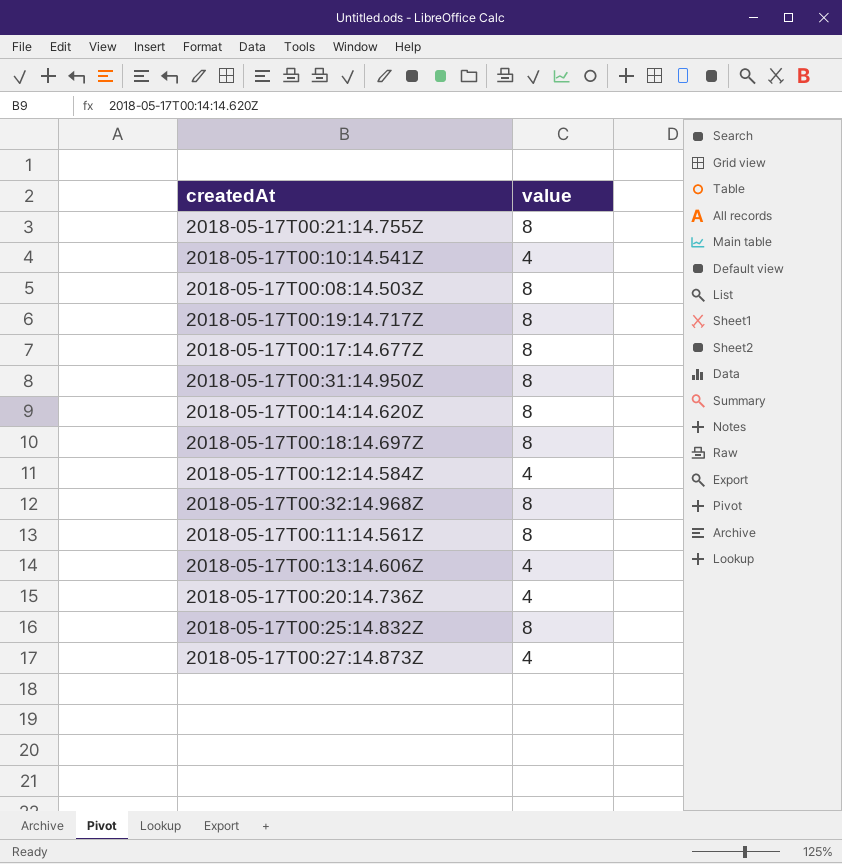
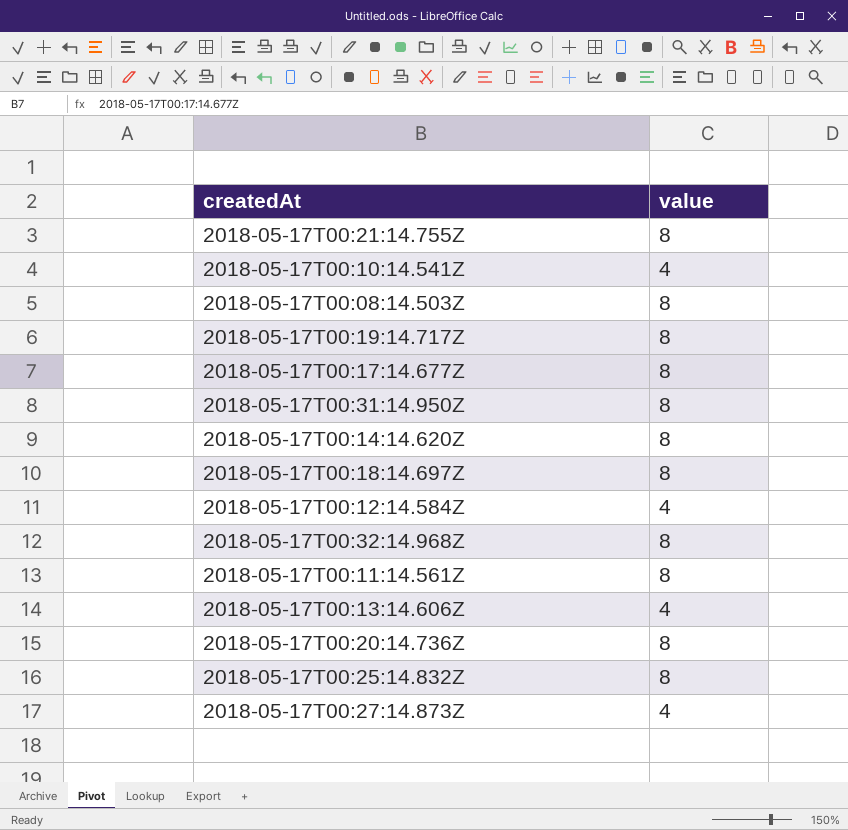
2018-05-17T00:20:14.736Z | value: 4 -> 8

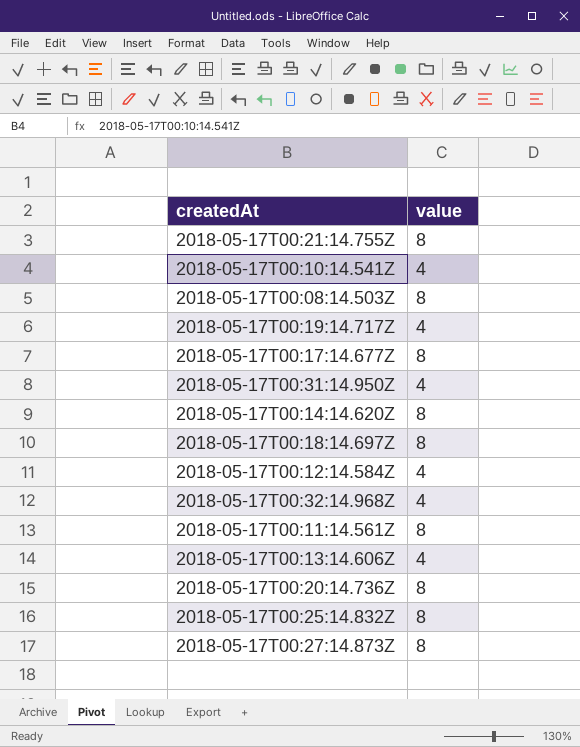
2018-05-17T00:19:14.717Z | value: 8 -> 4
2018-05-17T00:31:14.950Z | value: 8 -> 4
2018-05-17T00:32:14.968Z | value: 8 -> 4
2018-05-17T00:27:14.873Z | value: 4 -> 8

